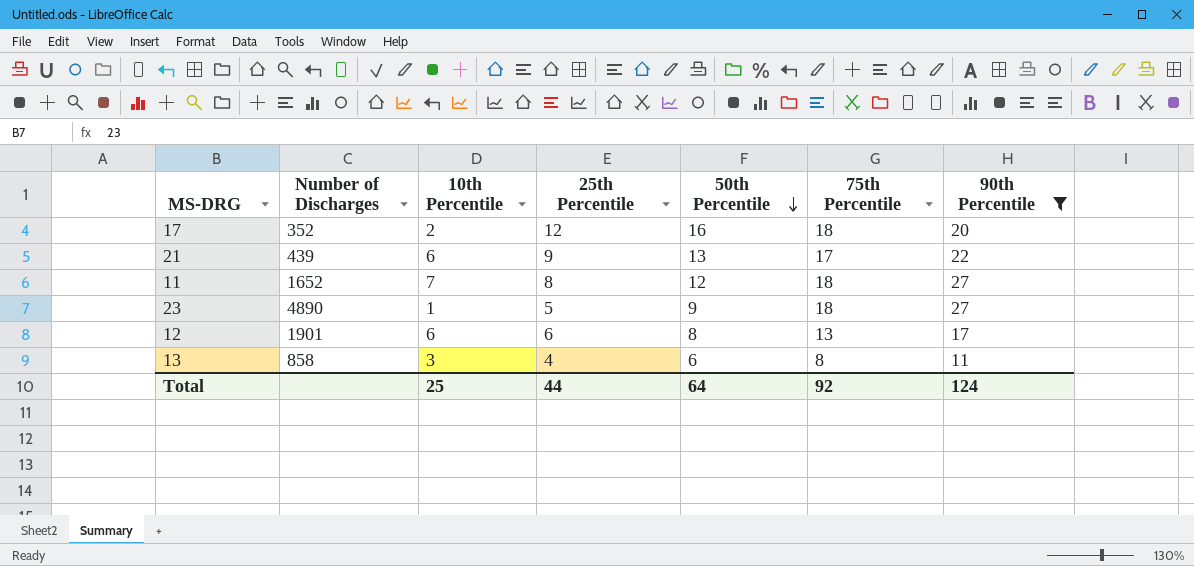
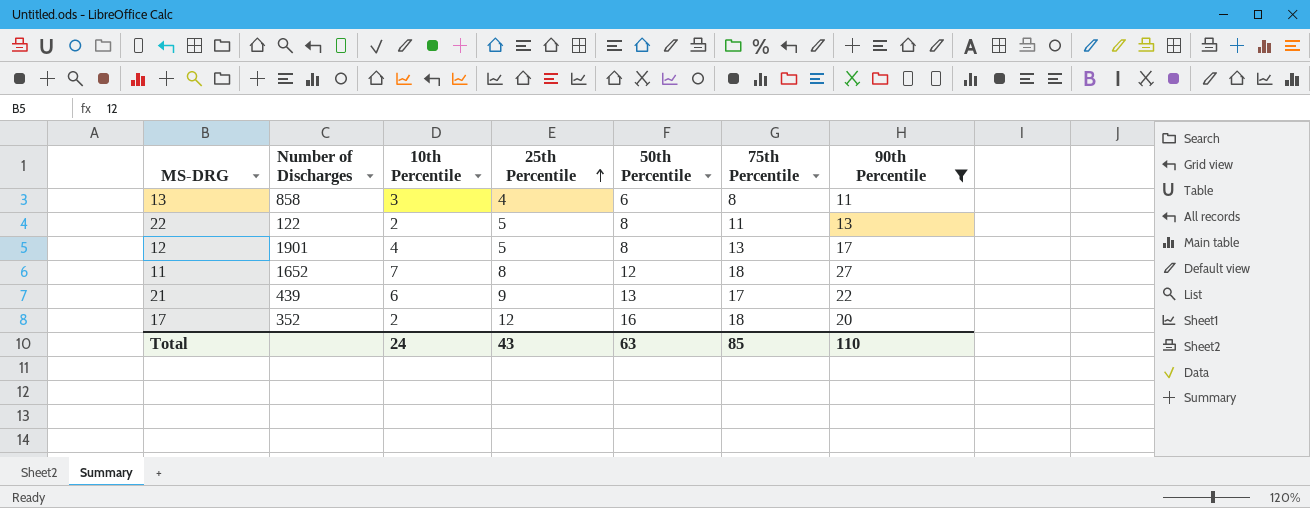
row order: 50th Percentile descending -> 25th Percentile ascending
row 23: 4890 | 1 | 5 | 9 | 18 | 27 -> none
row 22: none -> 122 | 2 | 5 | 8 | 11 | 13
12 | 10th Percentile: 6 -> 4
12 | 25th Percentile: 6 -> 5
Total | 10th Percentile: 25 -> 24
Total | 25th Percentile: 44 -> 43
Total | 50th Percentile: 64 -> 63
Total | 75th Percentile: 92 -> 85
Total | 90th Percentile: 124 -> 110

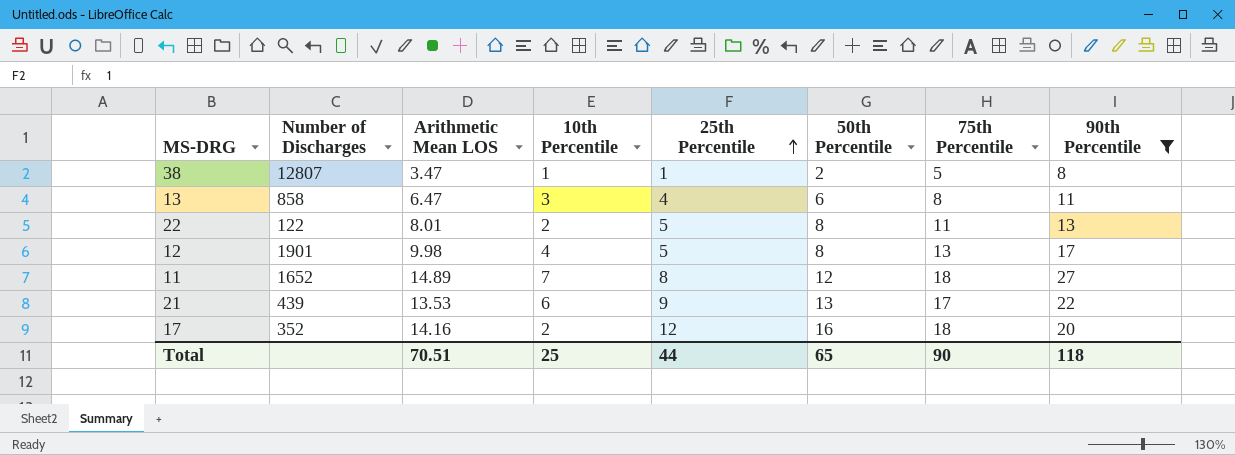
column Arithmetic Mean LOS | position: none -> 3
row 38: none -> 12807 | 3.47 | 1 | 1 | 2 | 5 | 8
Total | 10th Percentile: 24 -> 25
Total | 25th Percentile: 43 -> 44
Total | 50th Percentile: 63 -> 65
Total | 75th Percentile: 85 -> 90
Total | 90th Percentile: 110 -> 118

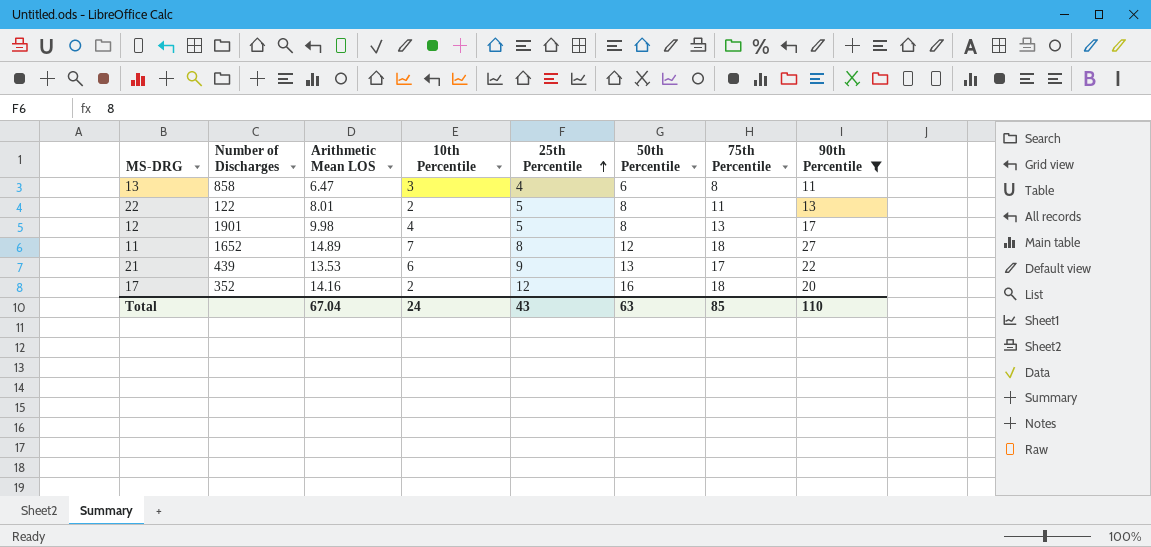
row 38: 12807 | 3.47 | 1 | 1 | 2 | 5 | 8 -> none
Total | Arithmetic Mean LOS: 70.51 -> 67.04
Total | 10th Percentile: 25 -> 24
Total | 25th Percentile: 44 -> 43
Total | 50th Percentile: 65 -> 63
Total | 75th Percentile: 90 -> 85
Total | 90th Percentile: 118 -> 110

